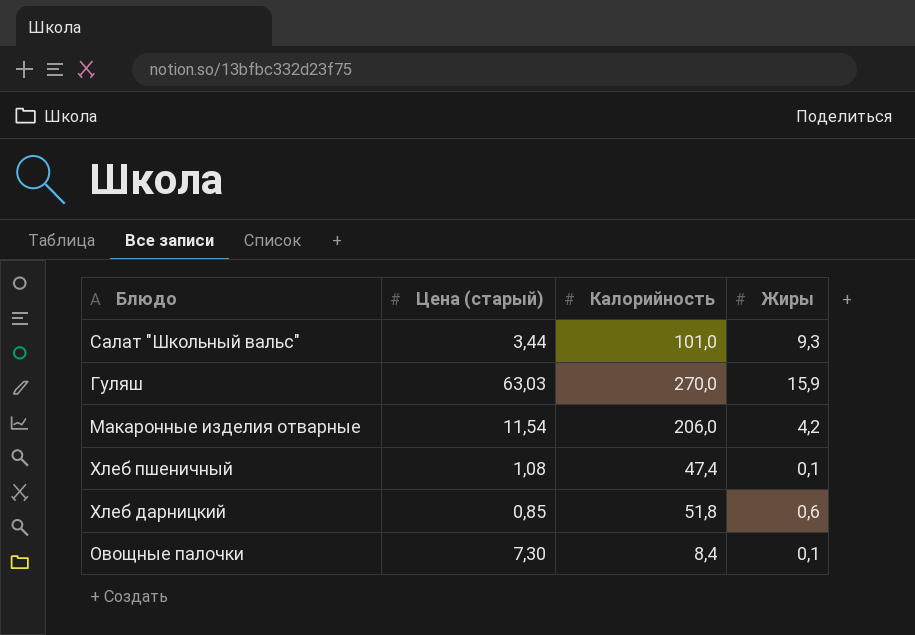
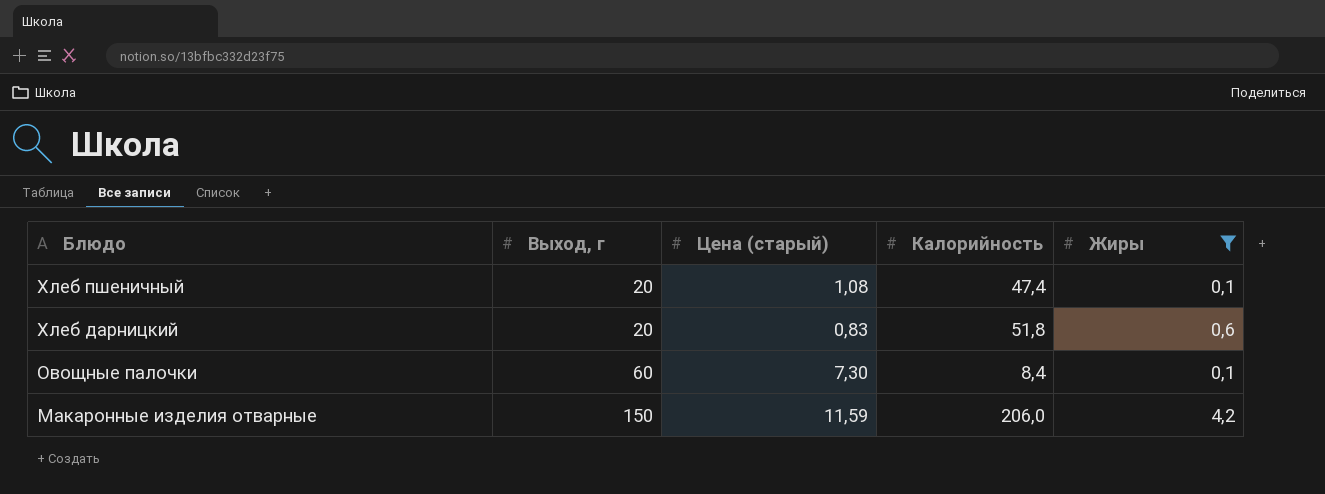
filter: none -> Жиры <= 4,2
row order: none -> Блюдо descending
column Выход, г | position: none -> 2
Хлеб дарницкий | Цена (старый): 0,85 -> 0,83
Макаронные изделия отварные | Цена (старый): 11,54 -> 11,59

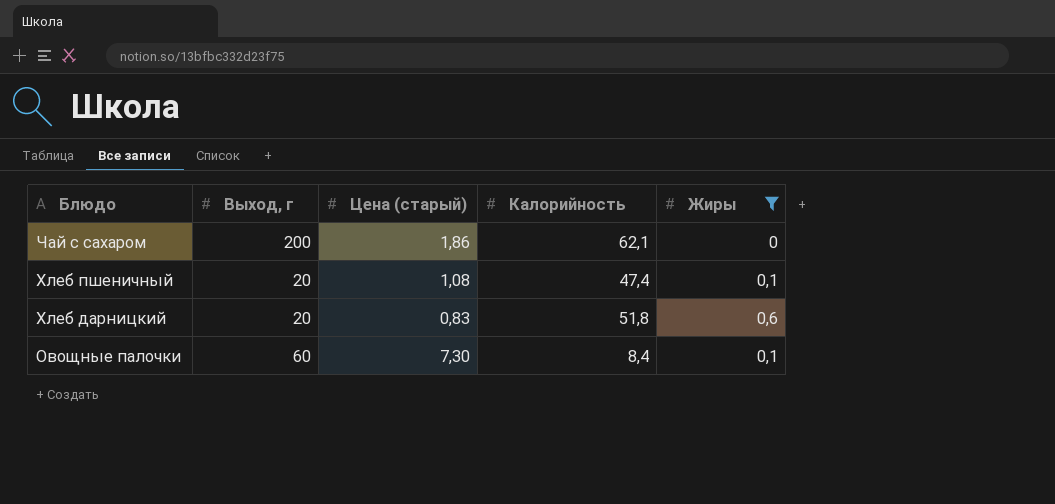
row Макаронные изделия отварные: 150 | 11,59 | 206,0 | 4,2 -> none
row Чай с сахаром: none -> 200 | 1,86 | 62,1 | 0

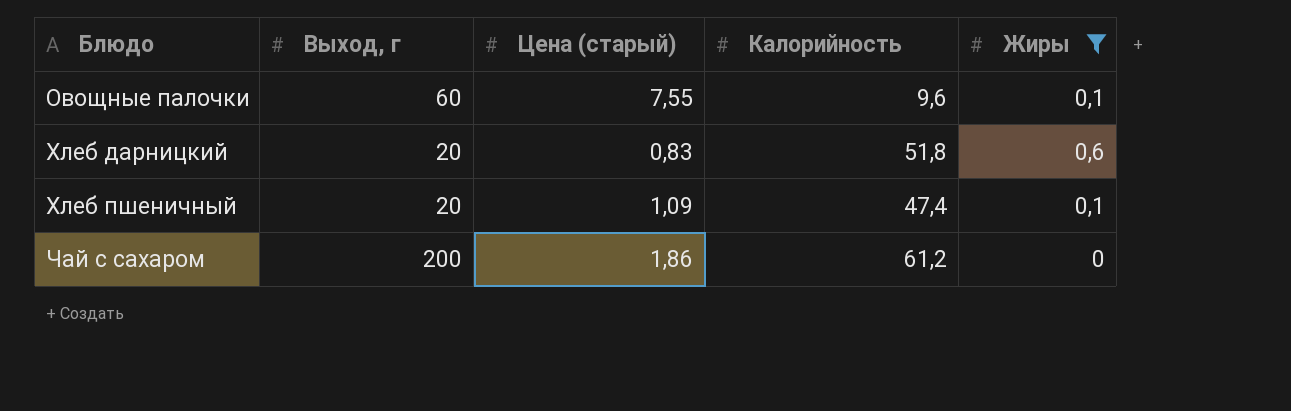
row order: Блюдо descending -> Блюдо ascending
Овощные палочки | Цена (старый): 7,30 -> 7,55
Овощные палочки | Калорийность: 8,4 -> 9,6
Хлеб пшеничный | Цена (старый): 1,08 -> 1,09
Чай с сахаром | Калорийность: 62,1 -> 61,2

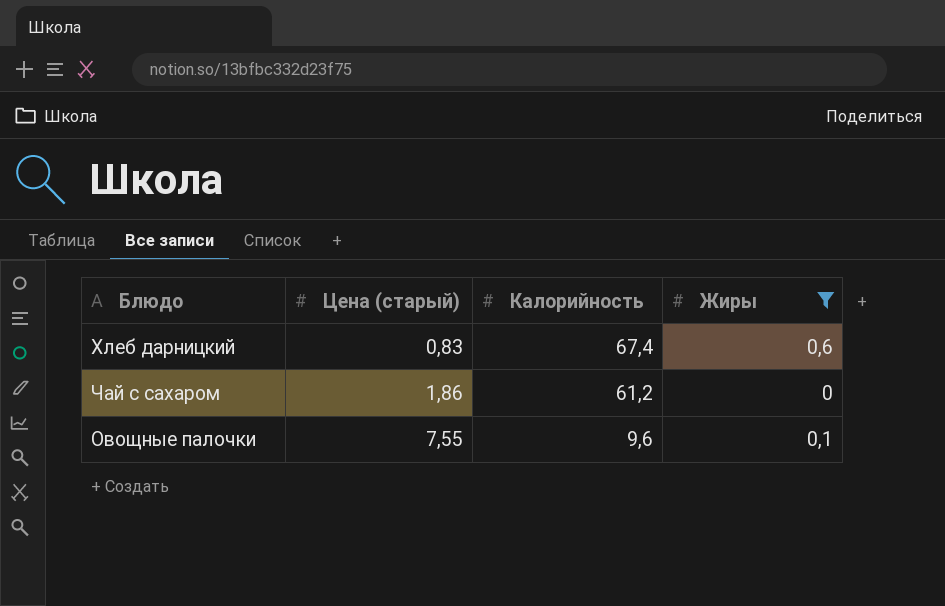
row order: Блюдо ascending -> Цена (старый) ascending
column Выход, г | position: 2 -> none
row Хлеб пшеничный: 20 | 1,09 | 47,4 | 0,1 -> none
Хлеб дарницкий | Калорийность: 51,8 -> 67,4

